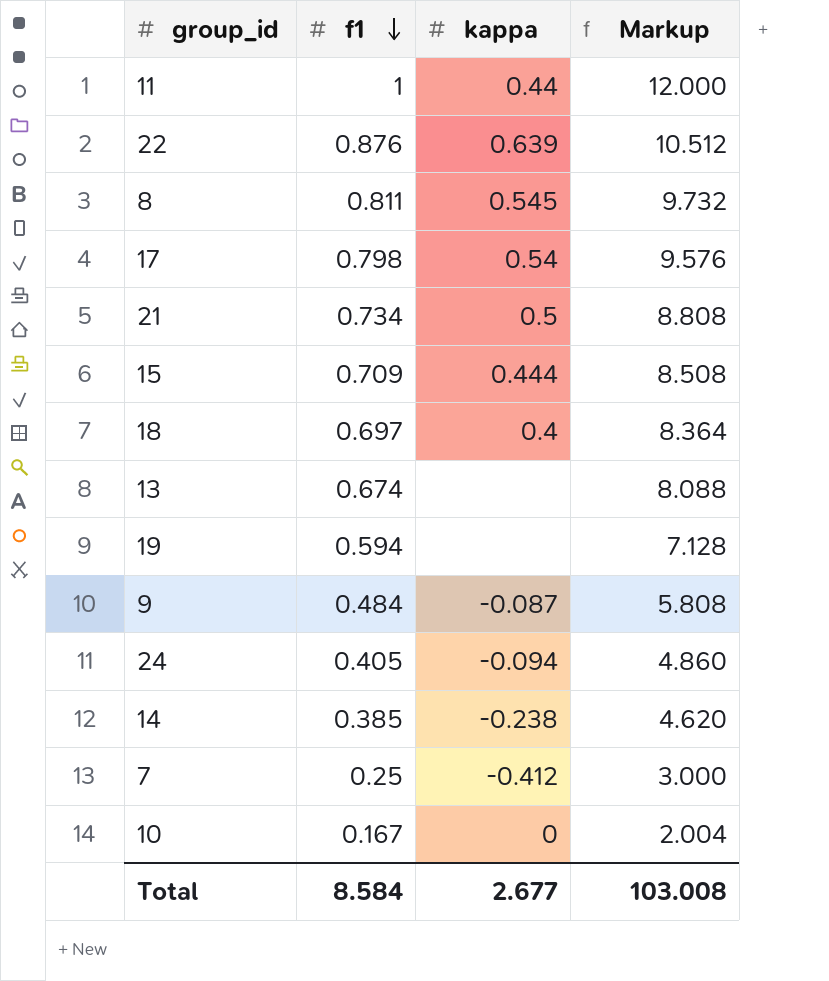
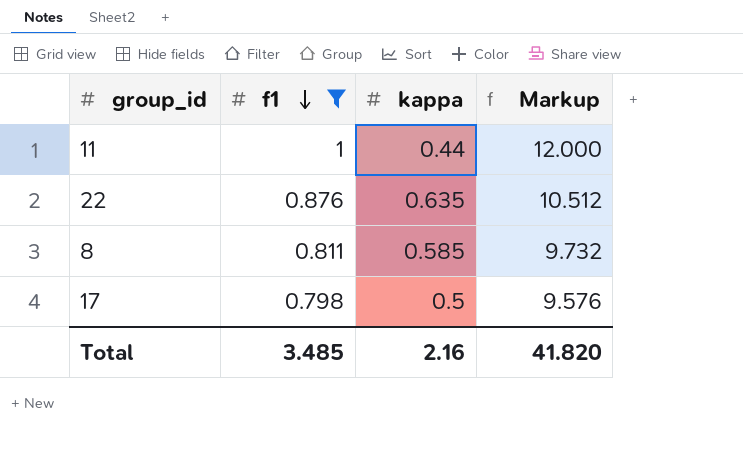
filter: none -> f1 >= 0.798
22 | kappa: 0.639 -> 0.635
8 | kappa: 0.545 -> 0.585
17 | kappa: 0.54 -> 0.5
Total | f1: 8.584 -> 3.485
Total | kappa: 2.677 -> 2.16
Total | Markup: 103.008 -> 41.820

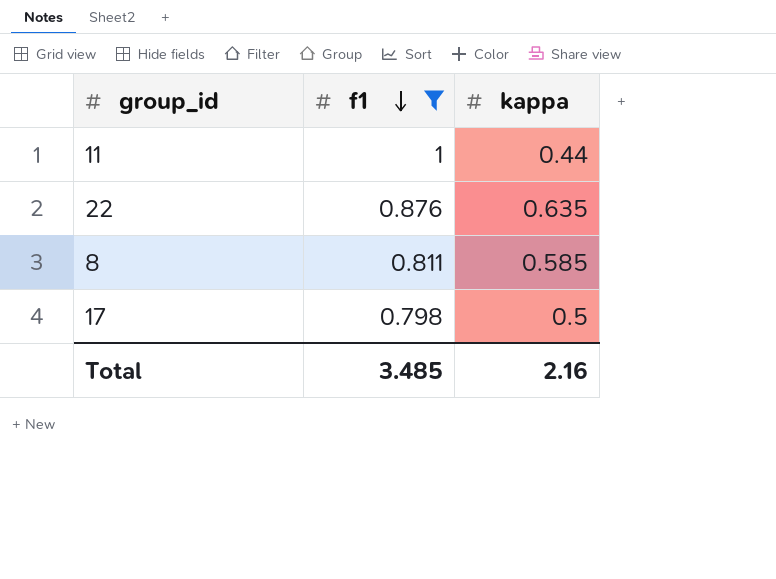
column Markup | formula: [f1] * 12 -> none

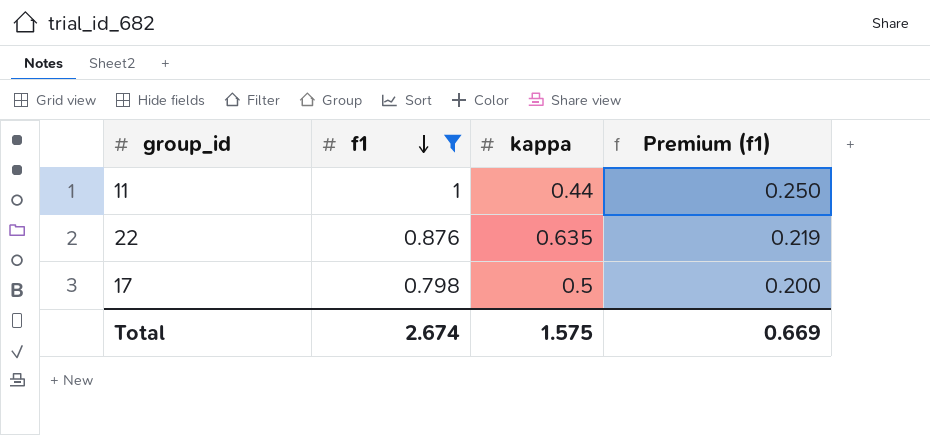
column Premium (f1) | formula: none -> [f1] * 0.25
row 8: 0.811 | 0.585 -> none
Total | f1: 3.485 -> 2.674
Total | kappa: 2.16 -> 1.575

